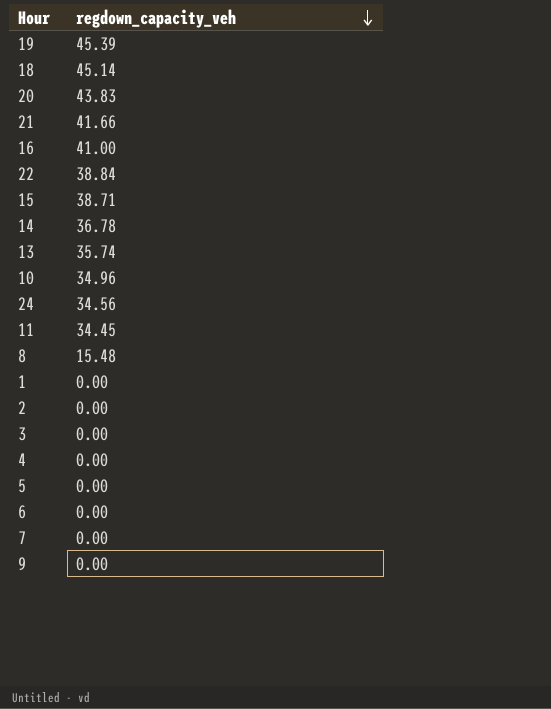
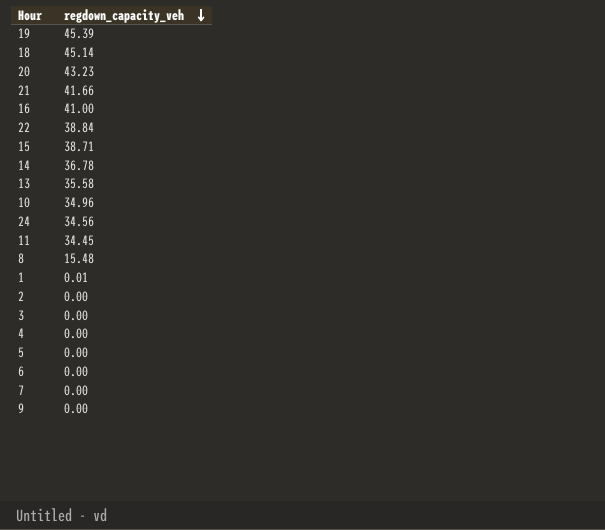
20 | regdown_capacity_veh: 43.83 -> 43.23
13 | regdown_capacity_veh: 35.74 -> 35.58
1 | regdown_capacity_veh: 0.00 -> 0.01

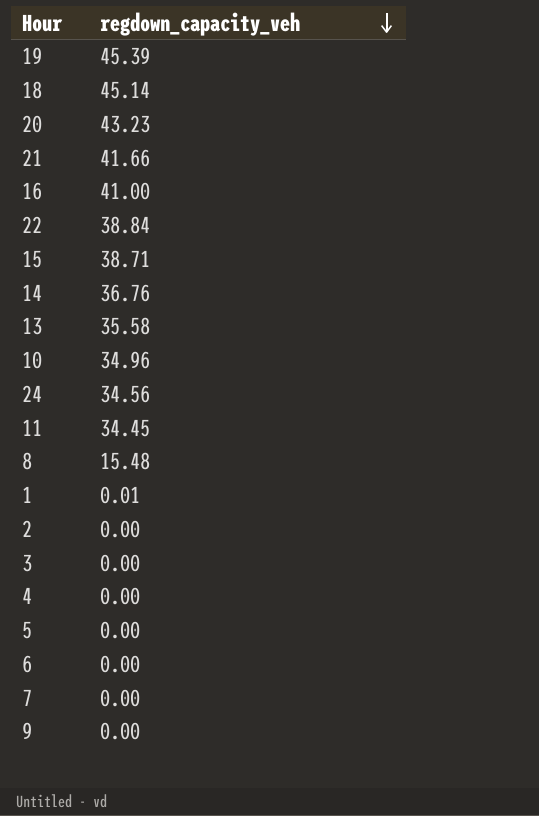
14 | regdown_capacity_veh: 36.78 -> 36.76

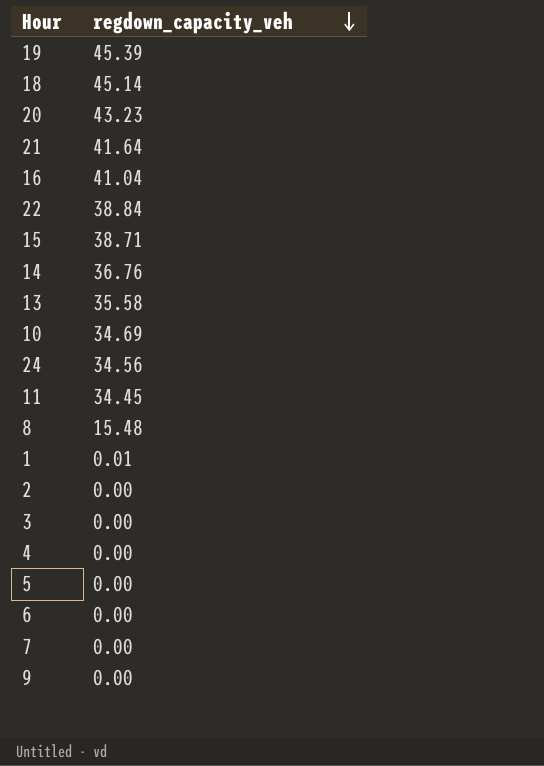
21 | regdown_capacity_veh: 41.66 -> 41.64
16 | regdown_capacity_veh: 41.00 -> 41.04
10 | regdown_capacity_veh: 34.96 -> 34.69

